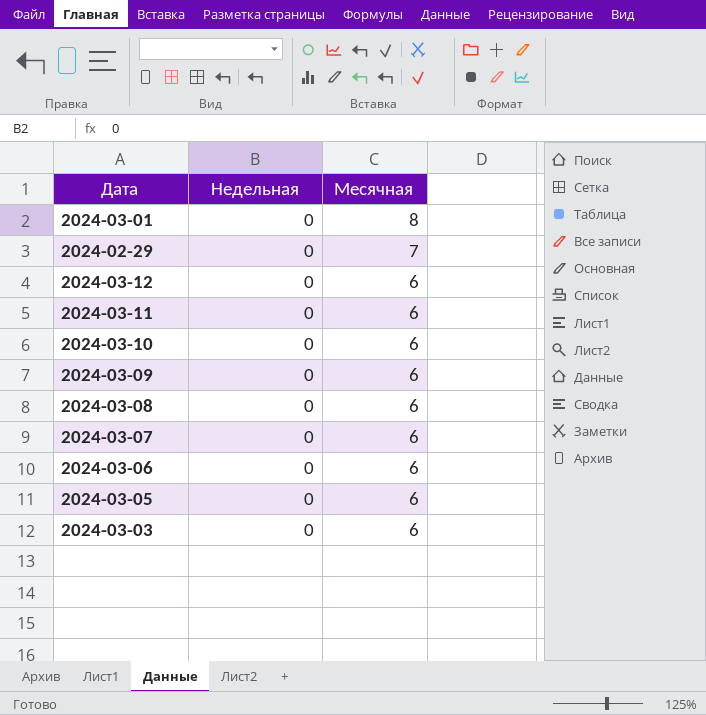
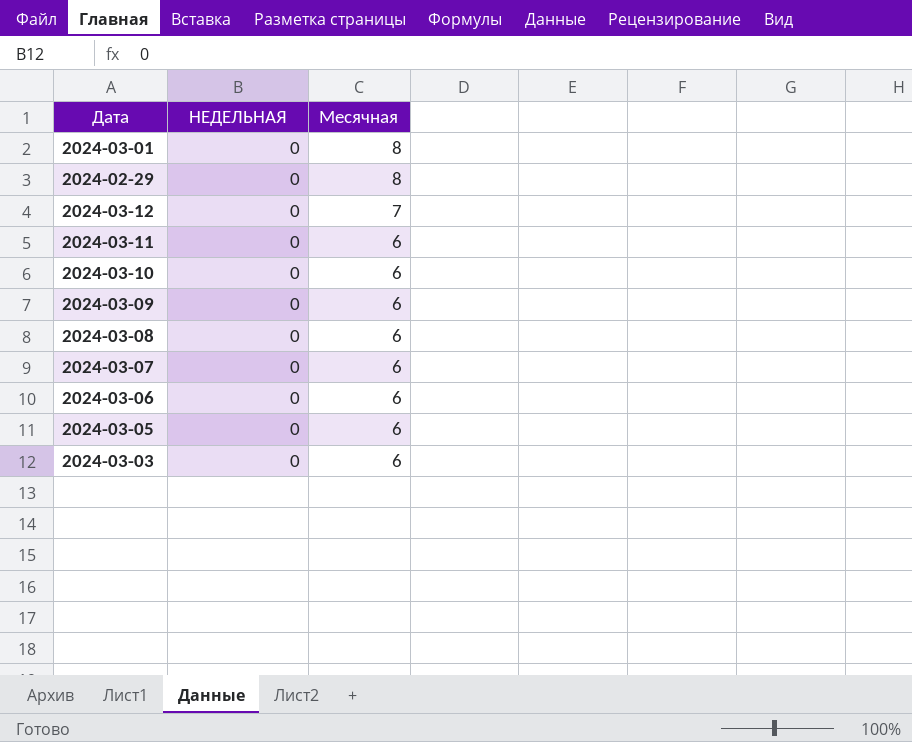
column name: Недельная -> НЕДЕЛЬНАЯ
2024-02-29 | Месячная: 7 -> 8
2024-03-12 | Месячная: 6 -> 7

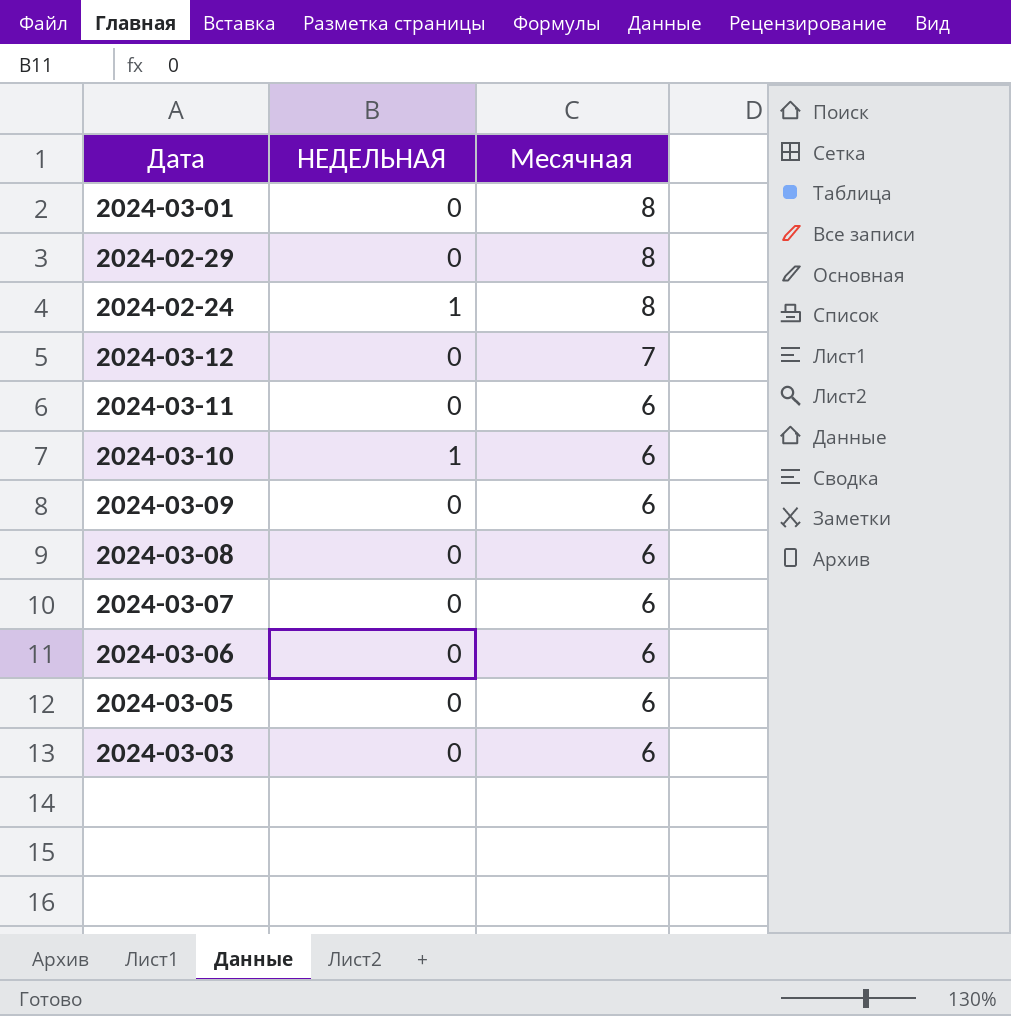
row 2024-02-24: none -> 1 | 8
2024-03-10 | НЕДЕЛЬНАЯ: 0 -> 1

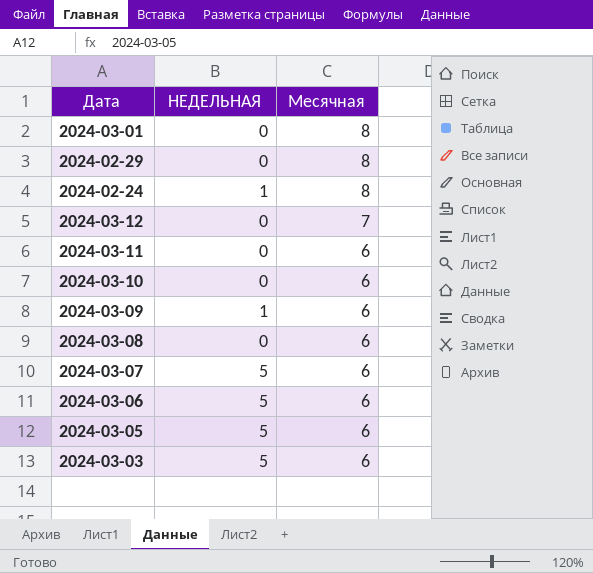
2024-03-10 | НЕДЕЛЬНАЯ: 1 -> 0
2024-03-09 | НЕДЕЛЬНАЯ: 0 -> 1
2024-03-07 | НЕДЕЛЬНАЯ: 0 -> 5
2024-03-06 | НЕДЕЛЬНАЯ: 0 -> 5
2024-03-05 | НЕДЕЛЬНАЯ: 0 -> 5
2024-03-03 | НЕДЕЛЬНАЯ: 0 -> 5

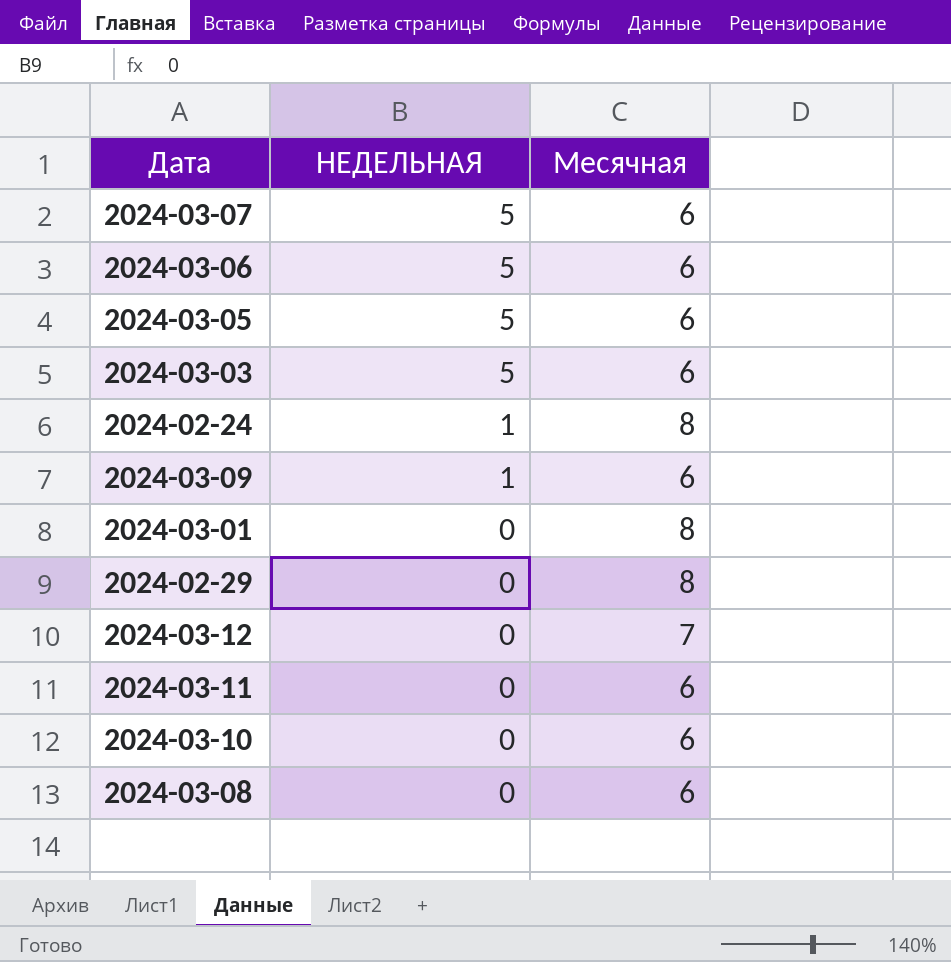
row order: Месячная descending -> НЕДЕЛЬНАЯ descending

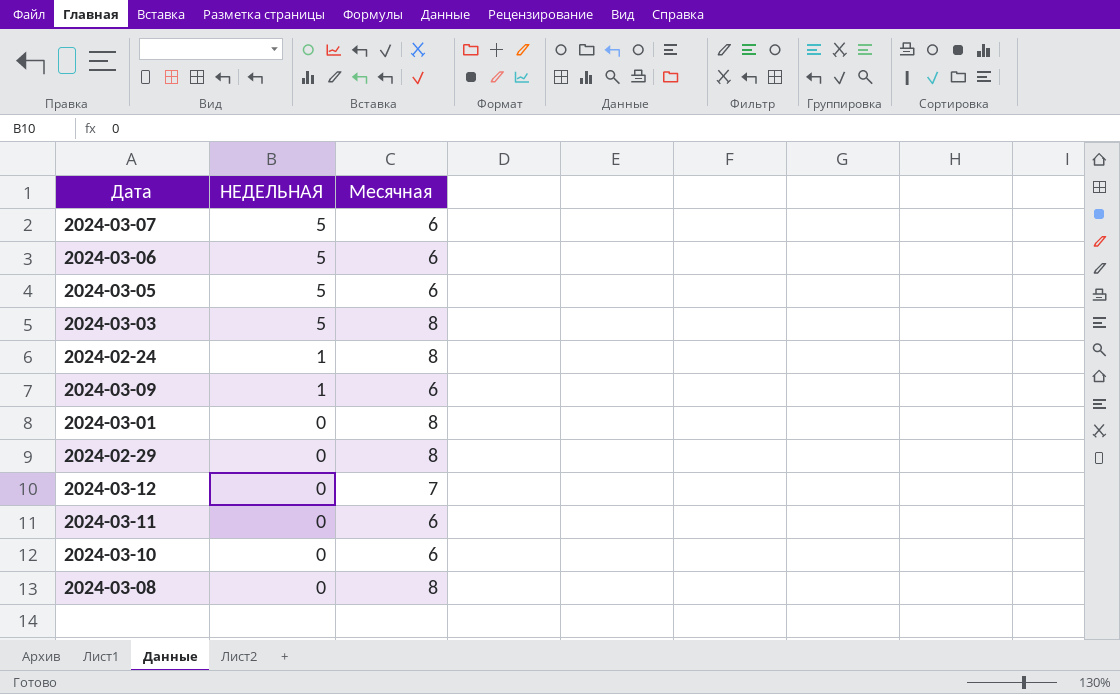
2024-03-03 | Месячная: 6 -> 8
2024-03-08 | Месячная: 6 -> 8

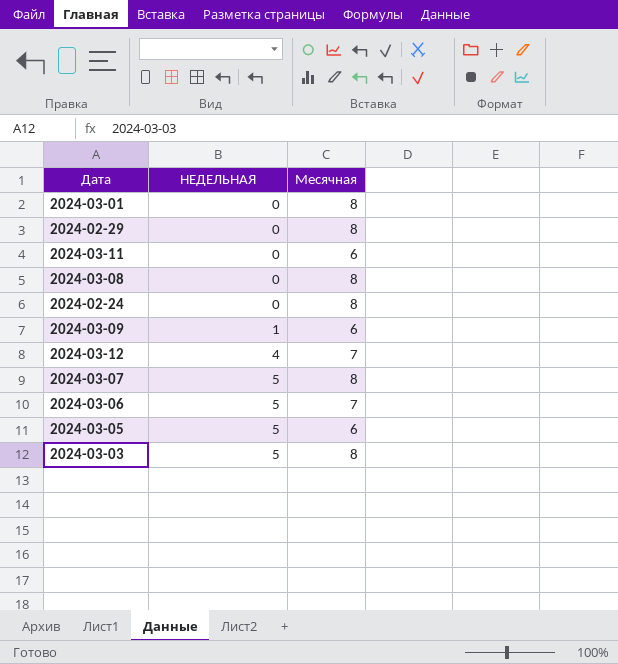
row order: НЕДЕЛЬНАЯ descending -> НЕДЕЛЬНАЯ ascending
row 2024-03-10: 0 | 6 -> none
2024-02-24 | НЕДЕЛЬНАЯ: 1 -> 0
2024-03-12 | НЕДЕЛЬНАЯ: 0 -> 4
2024-03-07 | Месячная: 6 -> 8
2024-03-06 | Месячная: 6 -> 7

